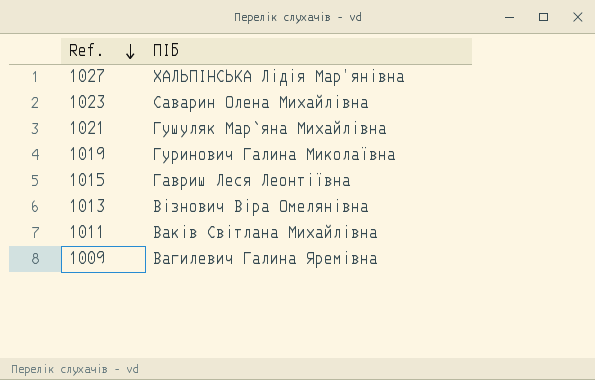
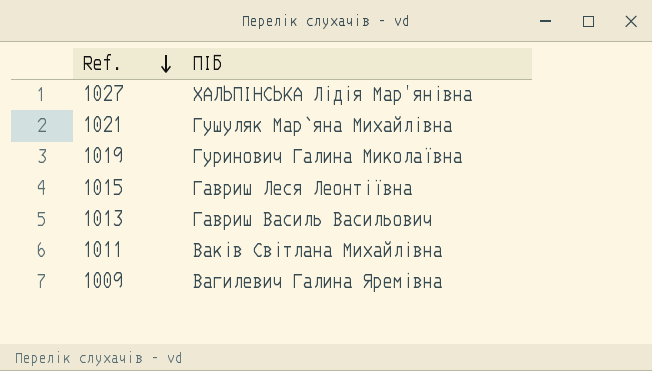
row 1023: Саварин Олена Михайлівна -> none
1013 | ПІБ: Візнович Віра Омелянівна -> Гавриш Василь Васильович

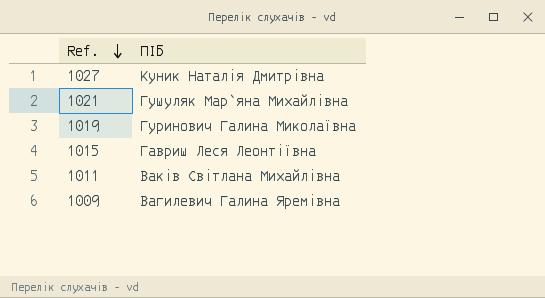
row 1013: Гавриш Василь Васильович -> none
1027 | ПІБ: ХАЛЬПІНСЬКА Лідія Мар’янівна -> Куник Наталія Дмитрівна

